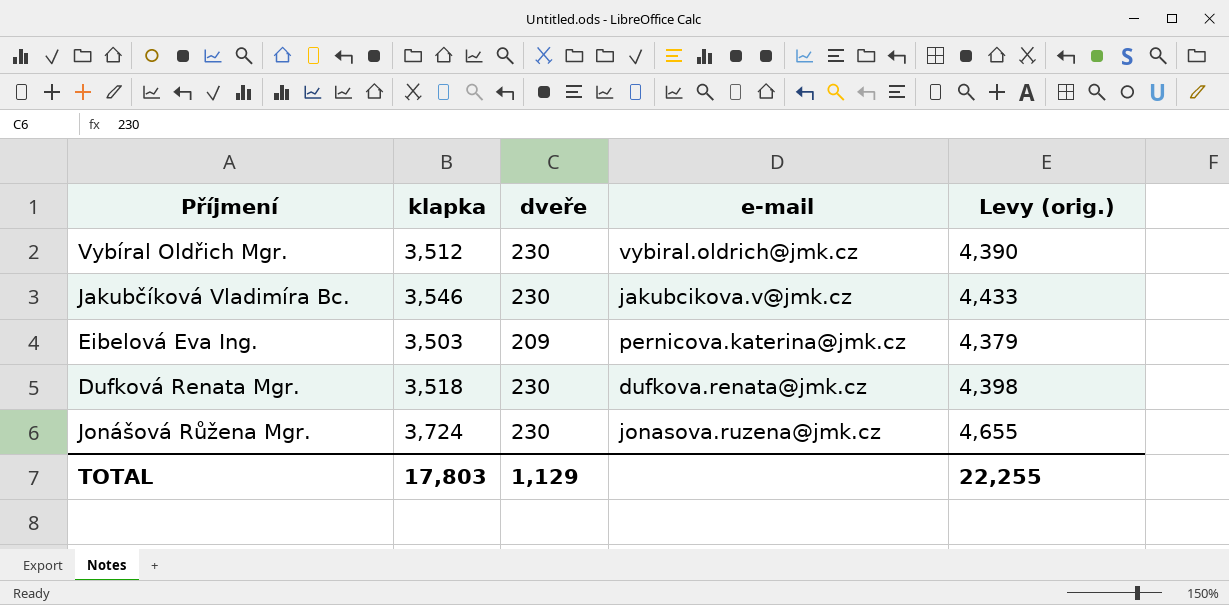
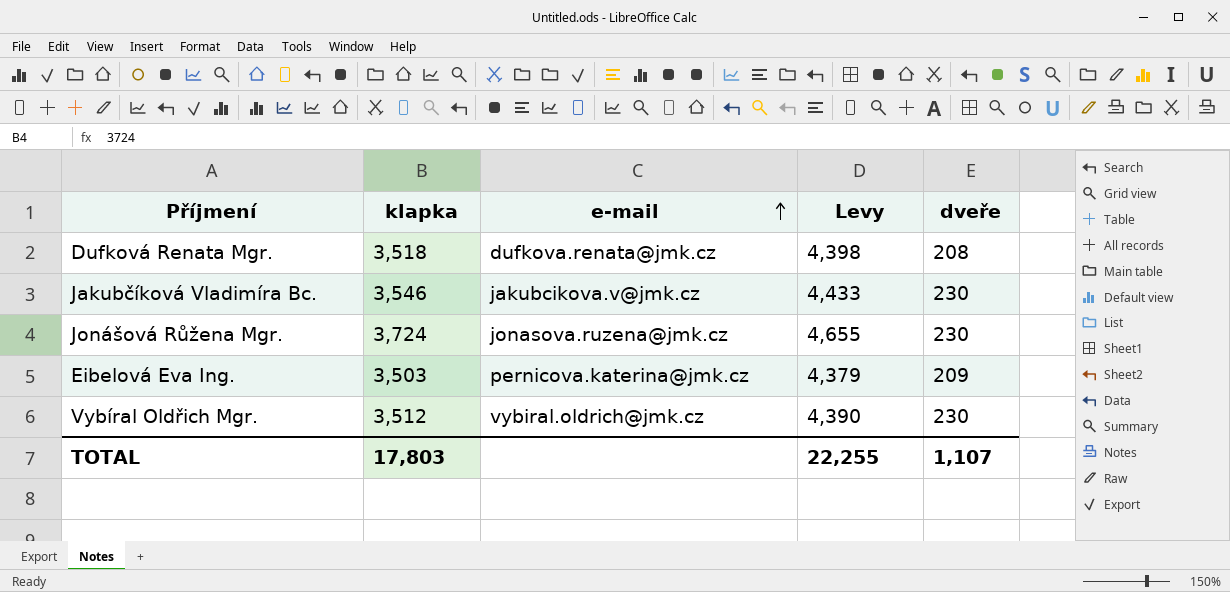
row order: none -> e-mail ascending
column name: Levy (orig.) -> Levy
column dveře | position: 3 -> 5
Dufková Renata Mgr. | dveře: 230 -> 208
TOTAL | dveře: 1,129 -> 1,107

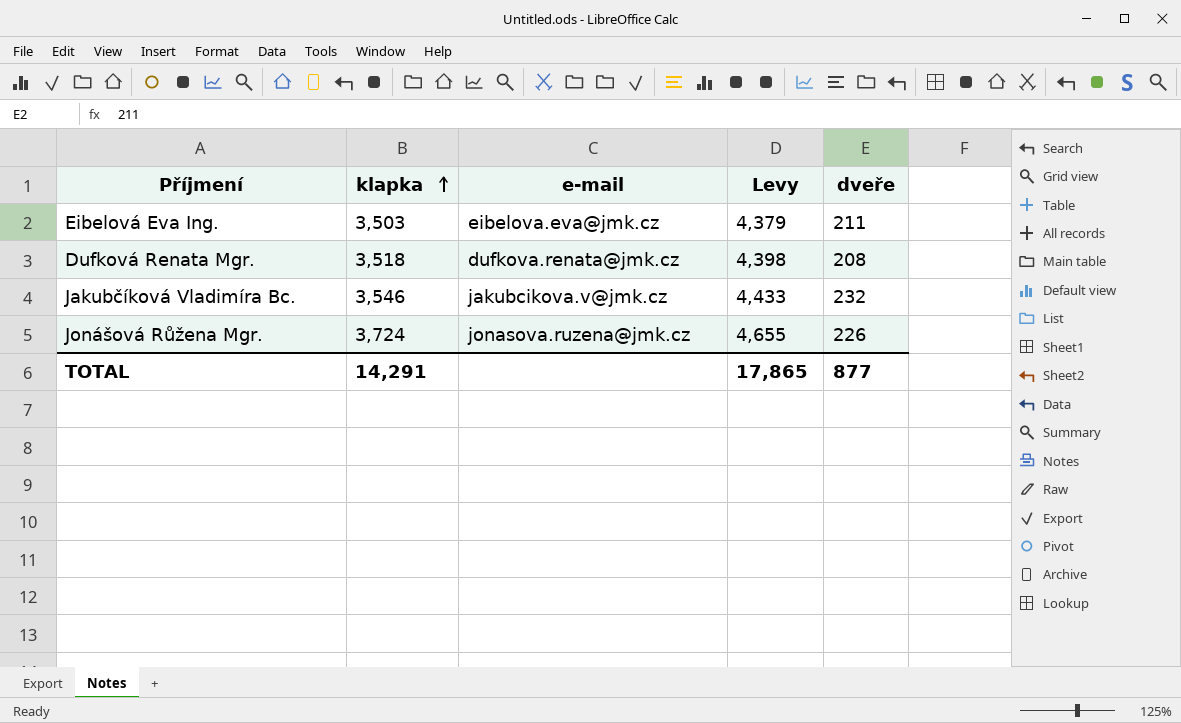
row order: e-mail ascending -> klapka ascending
row Vybíral Oldřich Mgr.: 3,512 | vybiral.oldrich@jmk.cz | 4,390 | 230 -> none
Eibelová Eva Ing. | e-mail: pernicova.katerina@jmk.cz -> eibelova.eva@jmk.cz
Eibelová Eva Ing. | dveře: 209 -> 211
Jakubčíková Vladimíra Bc. | dveře: 230 -> 232
Jonášová Růžena Mgr. | dveře: 230 -> 226
TOTAL | klapka: 17,803 -> 14,291
TOTAL | Levy: 22,255 -> 17,865
TOTAL | dveře: 1,107 -> 877

